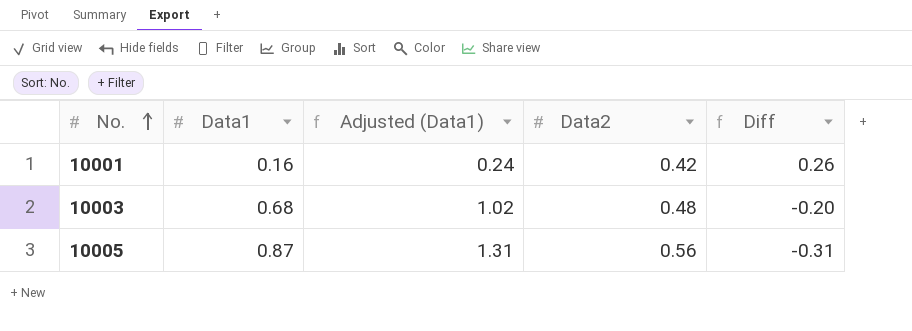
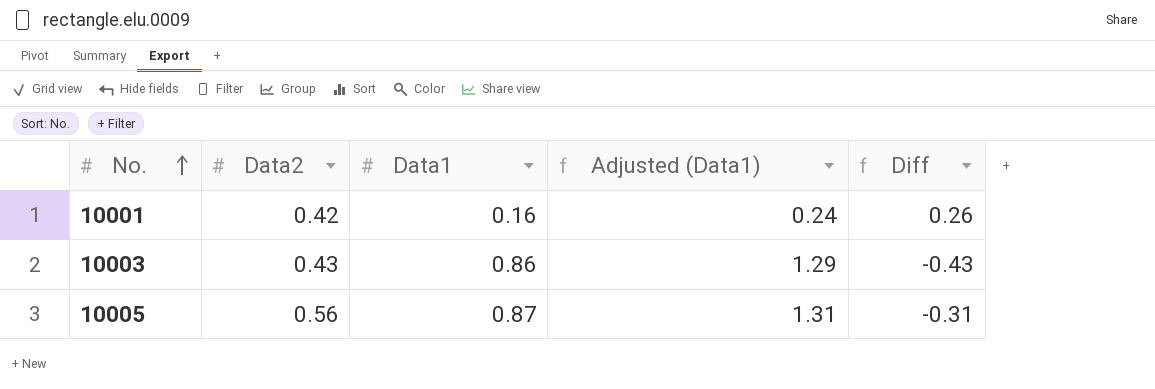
column Data2 | position: 4 -> 2
10003 | Data2: 0.48 -> 0.43
10003 | Data1: 0.68 -> 0.86
10003 | Adjusted (Data1): 1.02 -> 1.29
10003 | Diff: -0.20 -> -0.43

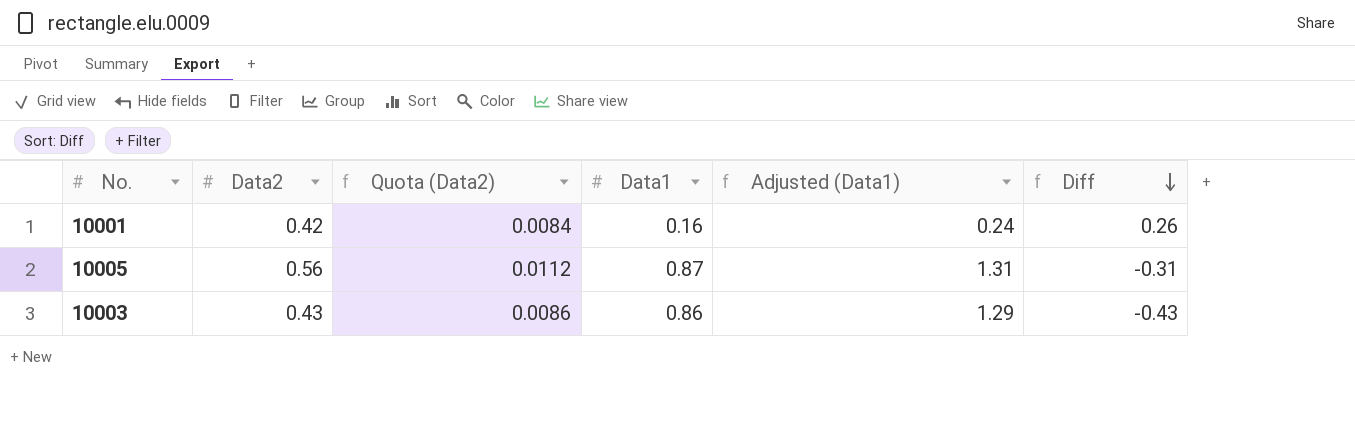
row order: No. ascending -> Diff descending
column Quota (Data2) | formula: none -> [Data2] * 0.02

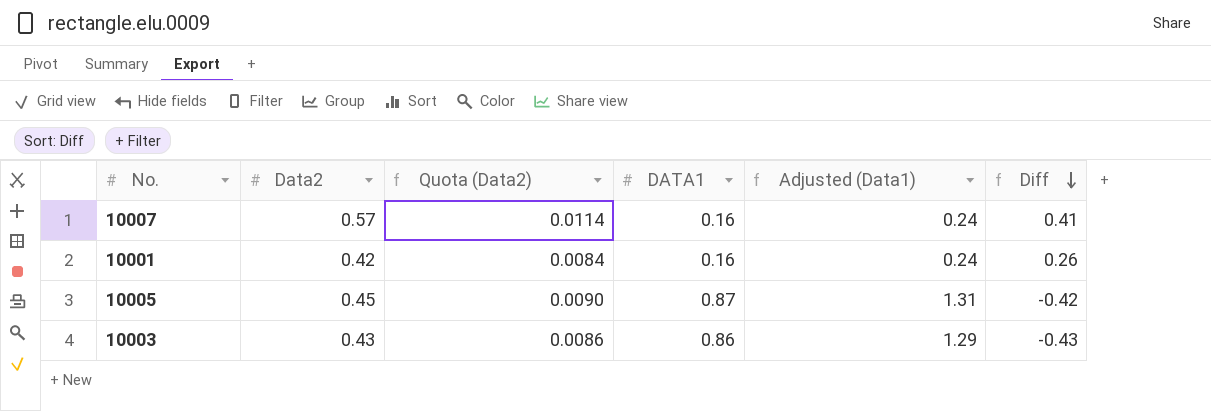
column name: Data1 -> DATA1
row 10007: none -> 0.57 | 0.0114 | 0.16 | 0.24 | 0.41
10005 | Data2: 0.56 -> 0.45
10005 | Quota (Data2): 0.0112 -> 0.0090
10005 | Diff: -0.31 -> -0.42

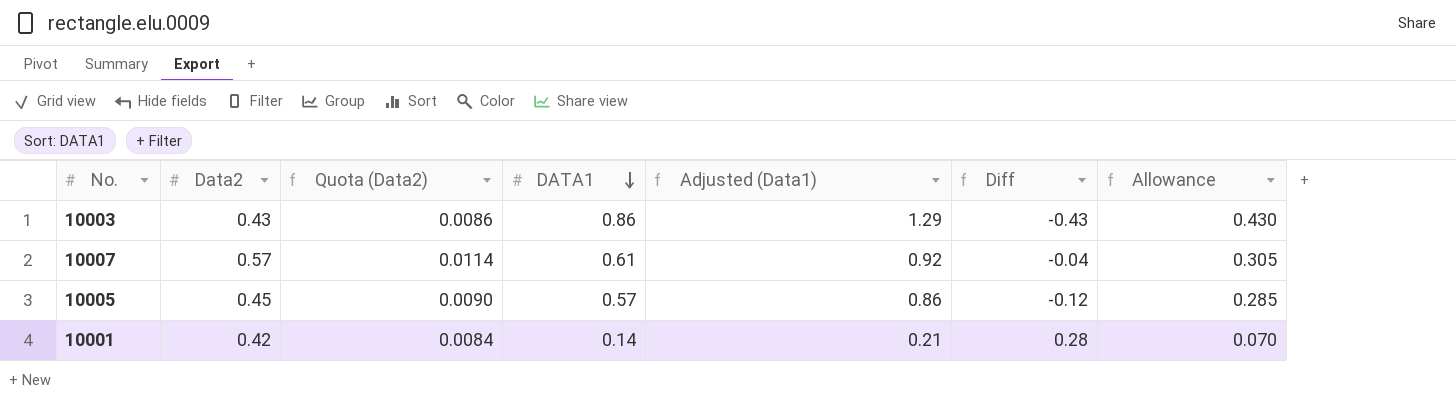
row order: Diff descending -> DATA1 descending
column Allowance | formula: none -> [DATA1] * 0.5
10007 | DATA1: 0.16 -> 0.61
10007 | Adjusted (Data1): 0.24 -> 0.92
10007 | Diff: 0.41 -> -0.04
10005 | DATA1: 0.87 -> 0.57
10005 | Adjusted (Data1): 1.31 -> 0.86
10005 | Diff: -0.42 -> -0.12
10001 | DATA1: 0.16 -> 0.14
10001 | Adjusted (Data1): 0.24 -> 0.21
10001 | Diff: 0.26 -> 0.28

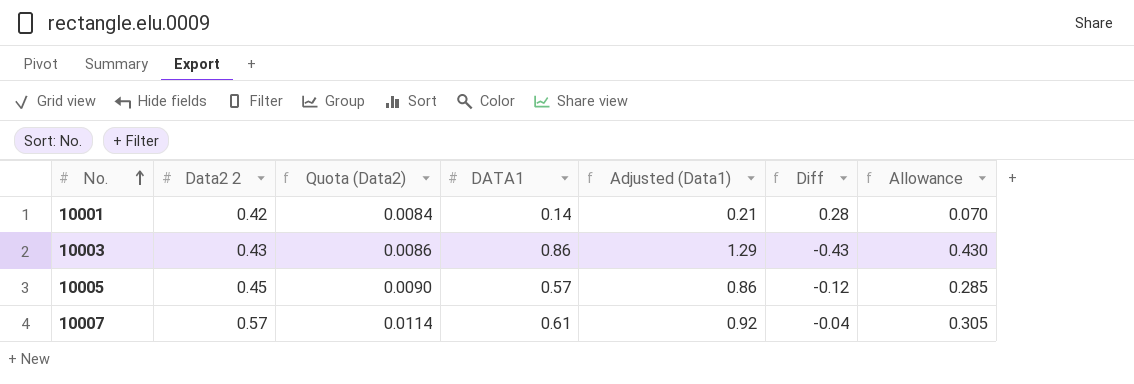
row order: DATA1 descending -> No. ascending
column name: Data2 -> Data2 2

